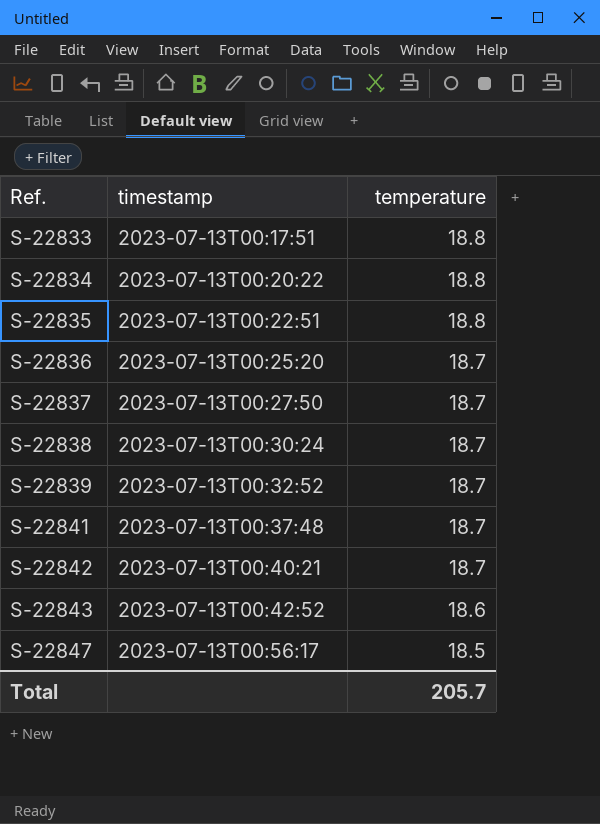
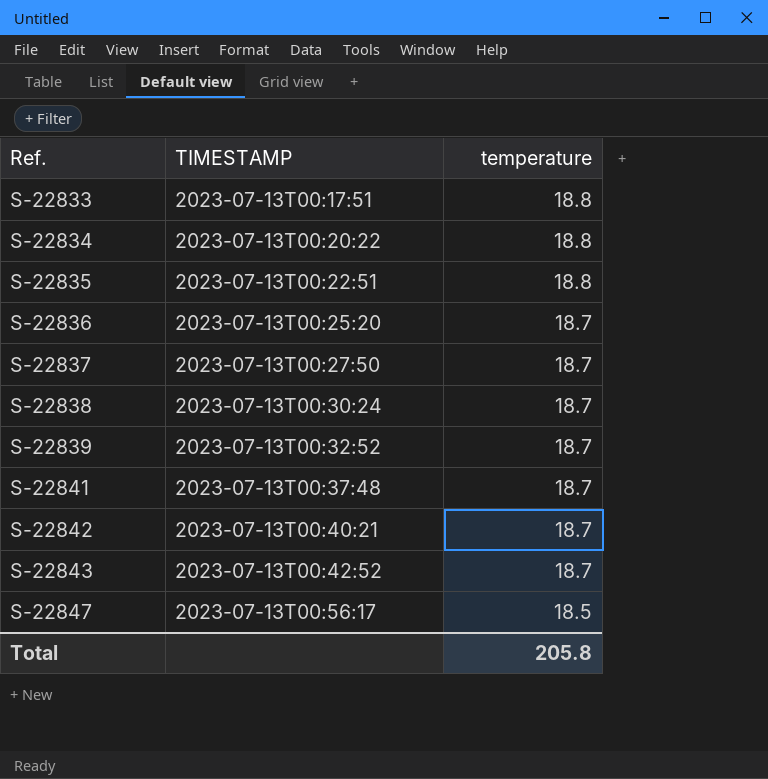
column name: timestamp -> TIMESTAMP
S-22843 | temperature: 18.6 -> 18.7
Total | temperature: 205.7 -> 205.8

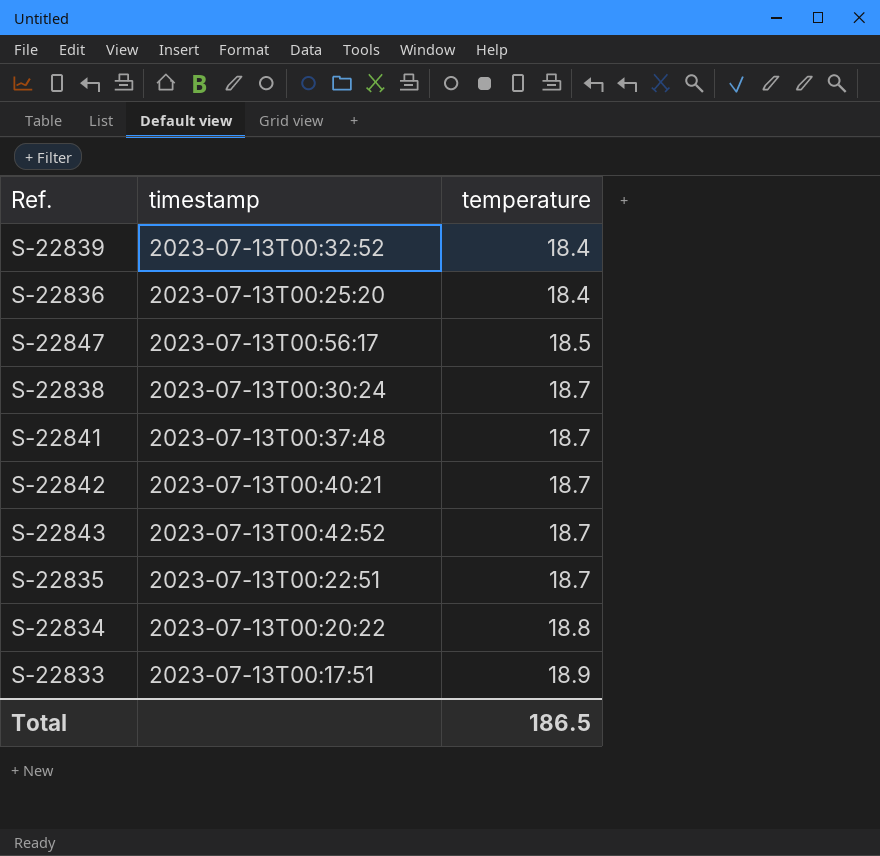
row order: Ref. ascending -> temperature ascending
column name: TIMESTAMP -> timestamp
row S-22837: 2023-07-13T00:27:50 | 18.7 -> none
S-22839 | temperature: 18.7 -> 18.4
S-22836 | temperature: 18.7 -> 18.4
S-22835 | temperature: 18.8 -> 18.7
S-22833 | temperature: 18.8 -> 18.9
Total | temperature: 205.8 -> 186.5

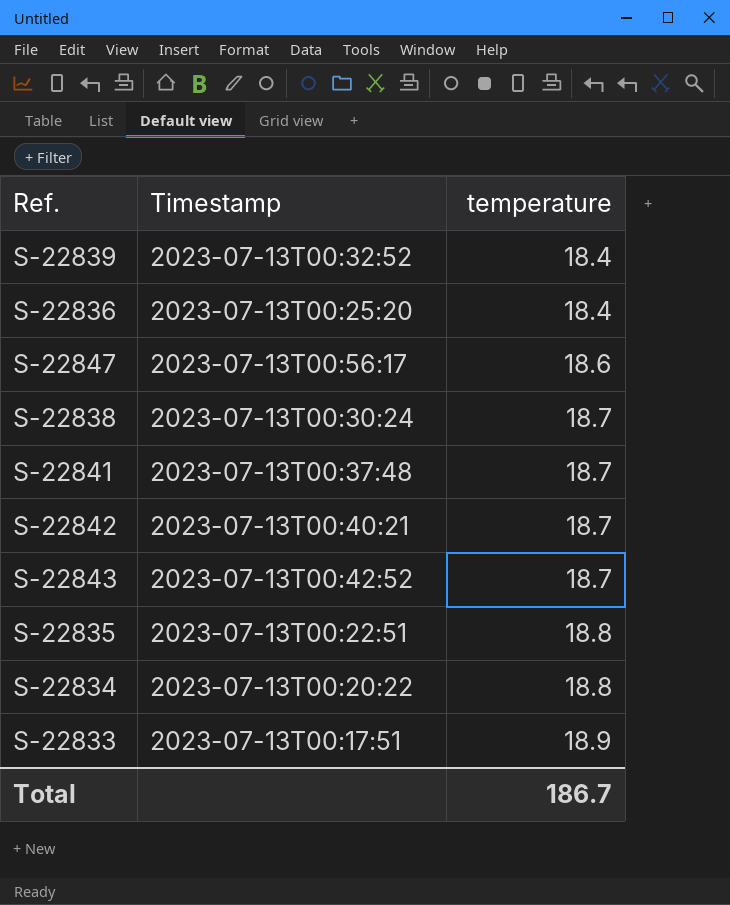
column name: timestamp -> Timestamp
S-22847 | temperature: 18.5 -> 18.6
S-22835 | temperature: 18.7 -> 18.8
Total | temperature: 186.5 -> 186.7

